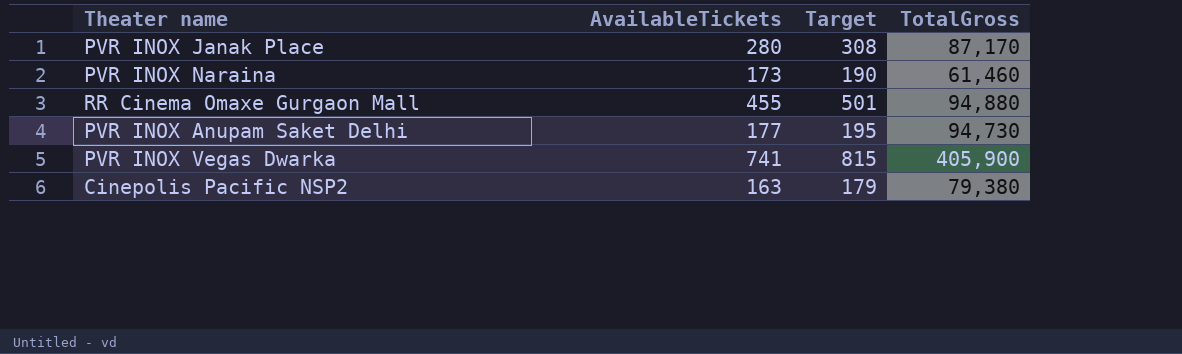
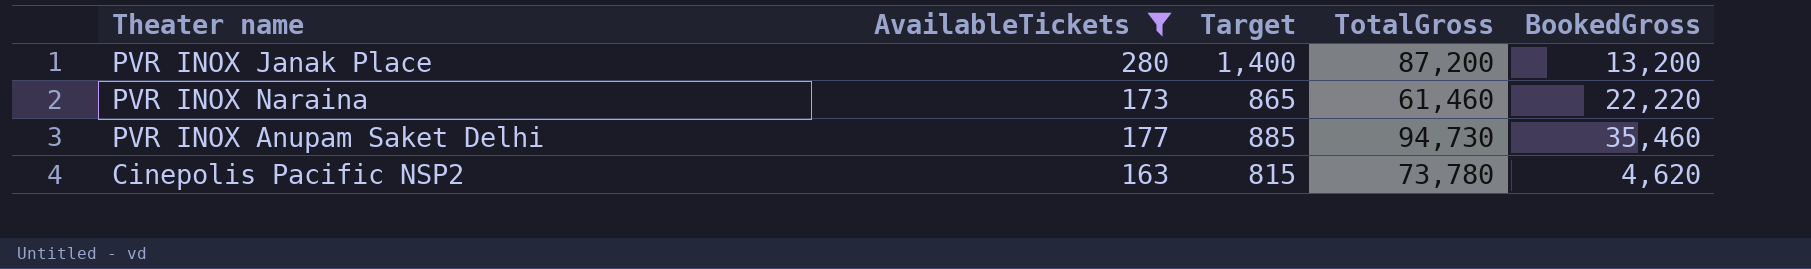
filter: none -> AvailableTickets <= 280
column Target | formula: [AvailableTickets] * 1.1 -> [AvailableTickets] * 5
column BookedGross | position: none -> 5
PVR INOX Janak Place | TotalGross: 87,170 -> 87,200
Cinepolis Pacific NSP2 | TotalGross: 79,380 -> 73,780

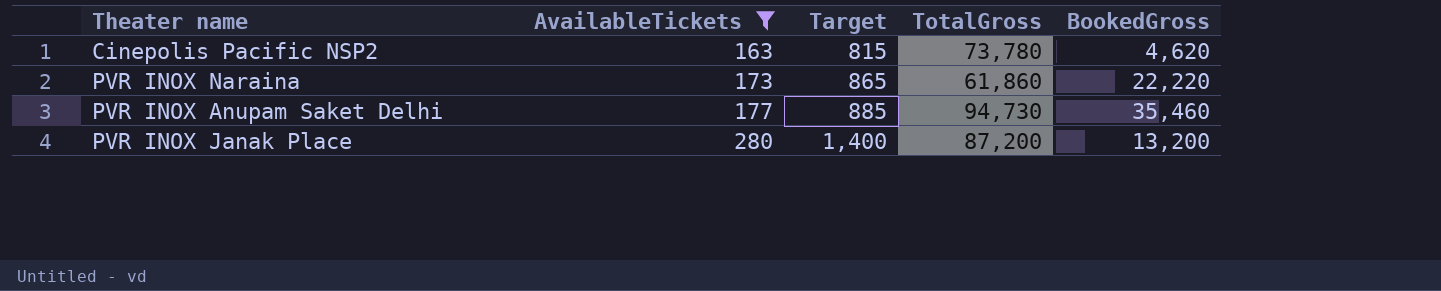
row order: none -> AvailableTickets ascending
PVR INOX Naraina | TotalGross: 61,460 -> 61,860

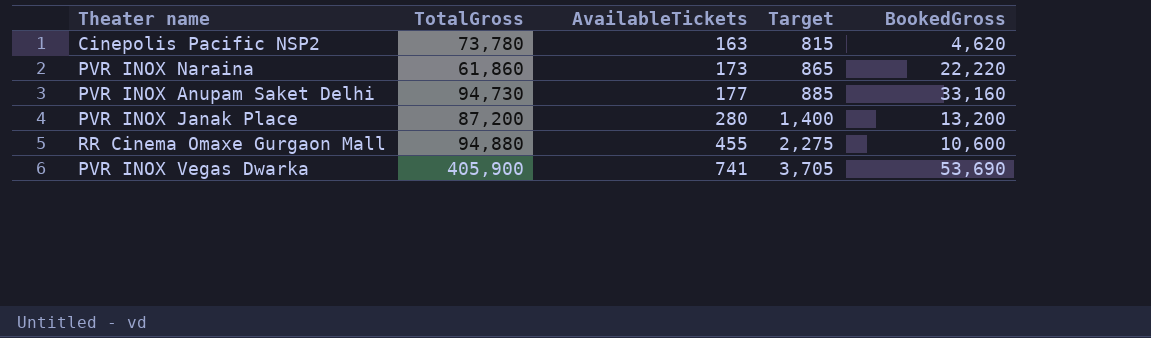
filter: AvailableTickets <= 280 -> none
column TotalGross | position: 4 -> 2
PVR INOX Anupam Saket Delhi | BookedGross: 35,460 -> 33,160

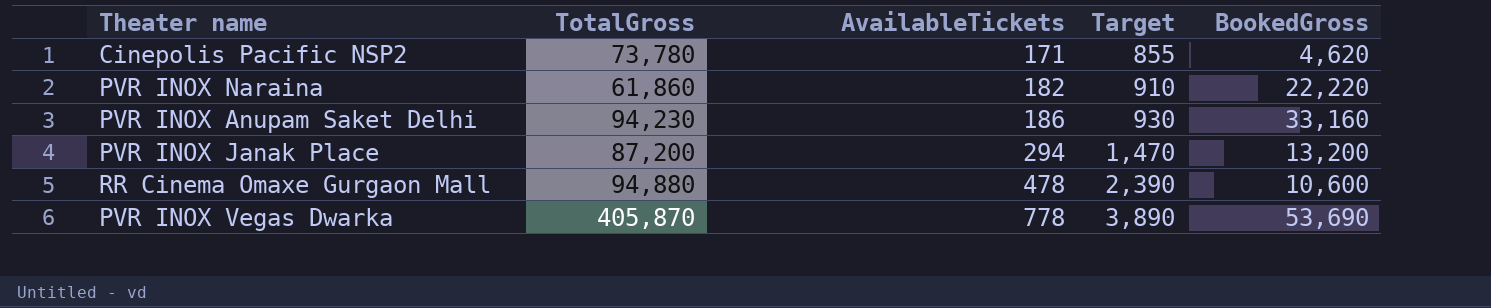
Cinepolis Pacific NSP2 | AvailableTickets: 163 -> 171
Cinepolis Pacific NSP2 | Target: 815 -> 855
PVR INOX Naraina | AvailableTickets: 173 -> 182
PVR INOX Naraina | Target: 865 -> 910
PVR INOX Anupam Saket Delhi | TotalGross: 94,730 -> 94,230
PVR INOX Anupam Saket Delhi | AvailableTickets: 177 -> 186
PVR INOX Anupam Saket Delhi | Target: 885 -> 930
PVR INOX Janak Place | AvailableTickets: 280 -> 294
PVR INOX Janak Place | Target: 1,400 -> 1,470
RR Cinema Omaxe Gurgaon Mall | AvailableTickets: 455 -> 478
RR Cinema Omaxe Gurgaon Mall | Target: 2,275 -> 2,390
PVR INOX Vegas Dwarka | TotalGross: 405,900 -> 405,870
PVR INOX Vegas Dwarka | AvailableTickets: 741 -> 778
PVR INOX Vegas Dwarka | Target: 3,705 -> 3,890

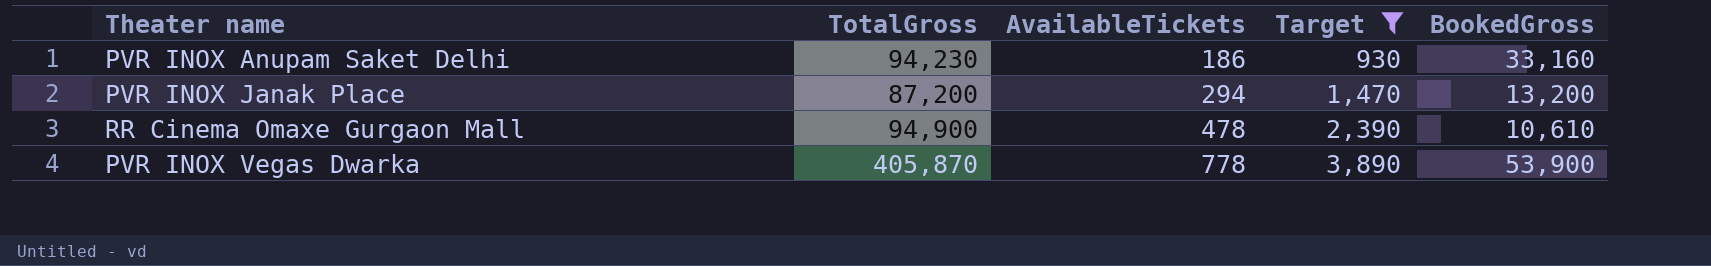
filter: none -> Target >= 930
RR Cinema Omaxe Gurgaon Mall | TotalGross: 94,880 -> 94,900
RR Cinema Omaxe Gurgaon Mall | BookedGross: 10,600 -> 10,610
PVR INOX Vegas Dwarka | BookedGross: 53,690 -> 53,900

